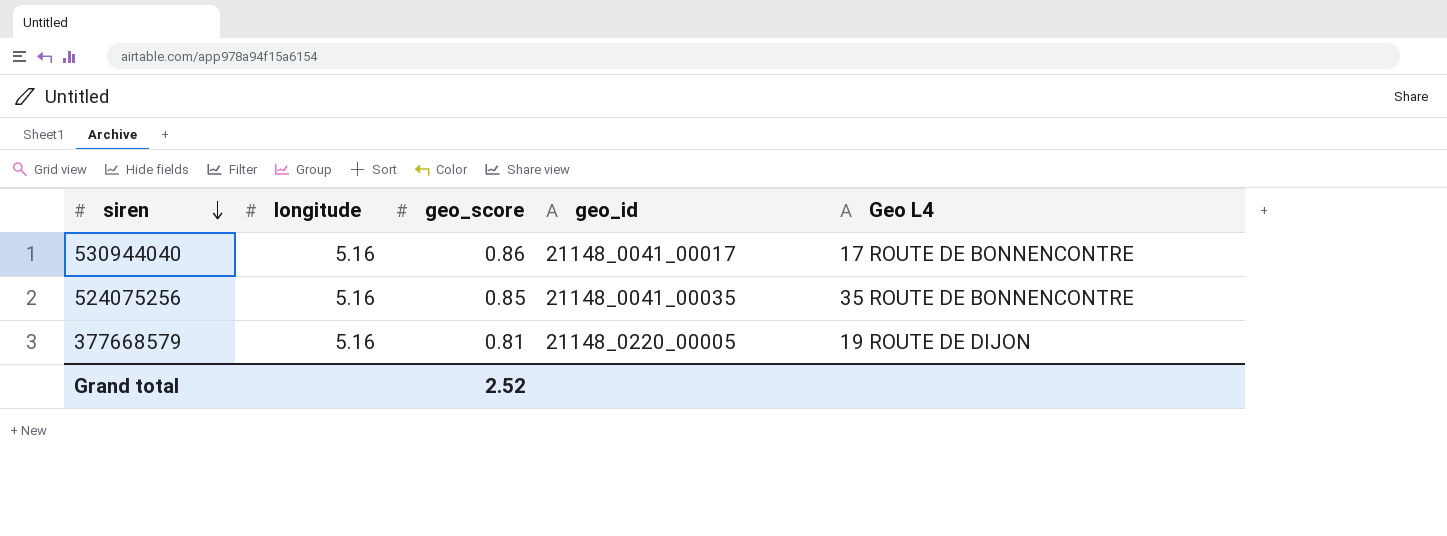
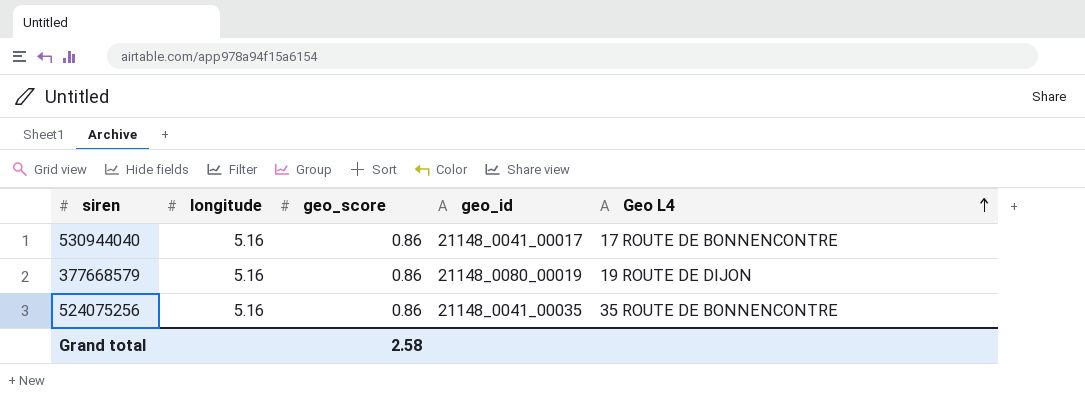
row order: siren descending -> Geo L4 ascending
377668579 | geo_score: 0.81 -> 0.86
377668579 | geo_id: 21148_0220_00005 -> 21148_0080_00019
524075256 | geo_score: 0.85 -> 0.86
Grand total | geo_score: 2.52 -> 2.58

